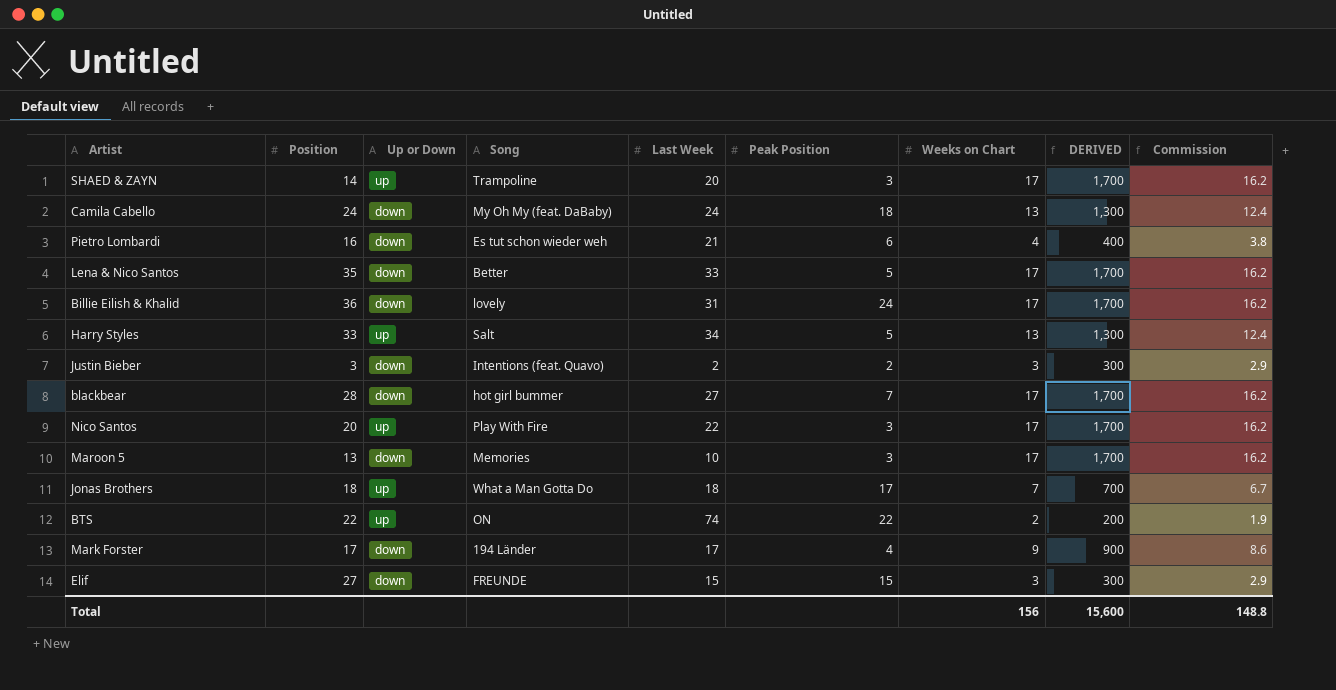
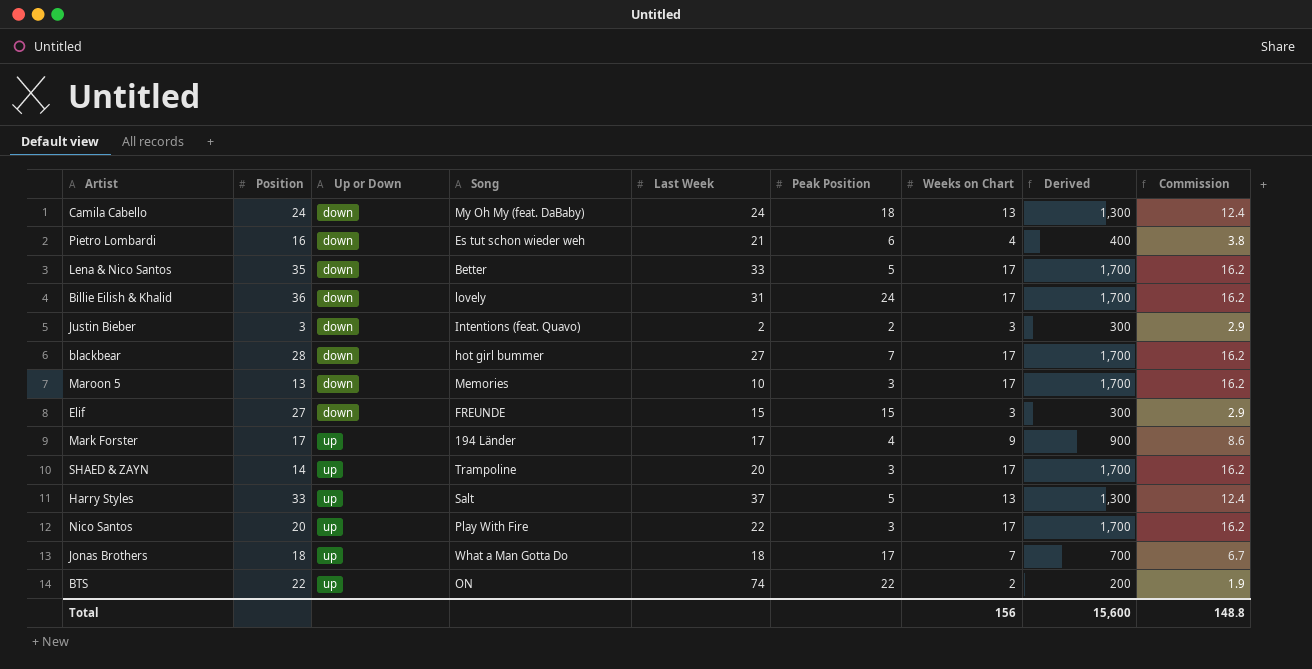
row order: none -> Up or Down ascending
column name: DERIVED -> Derived
Mark Forster | Up or Down: down -> up
Harry Styles | Last Week: 34 -> 37

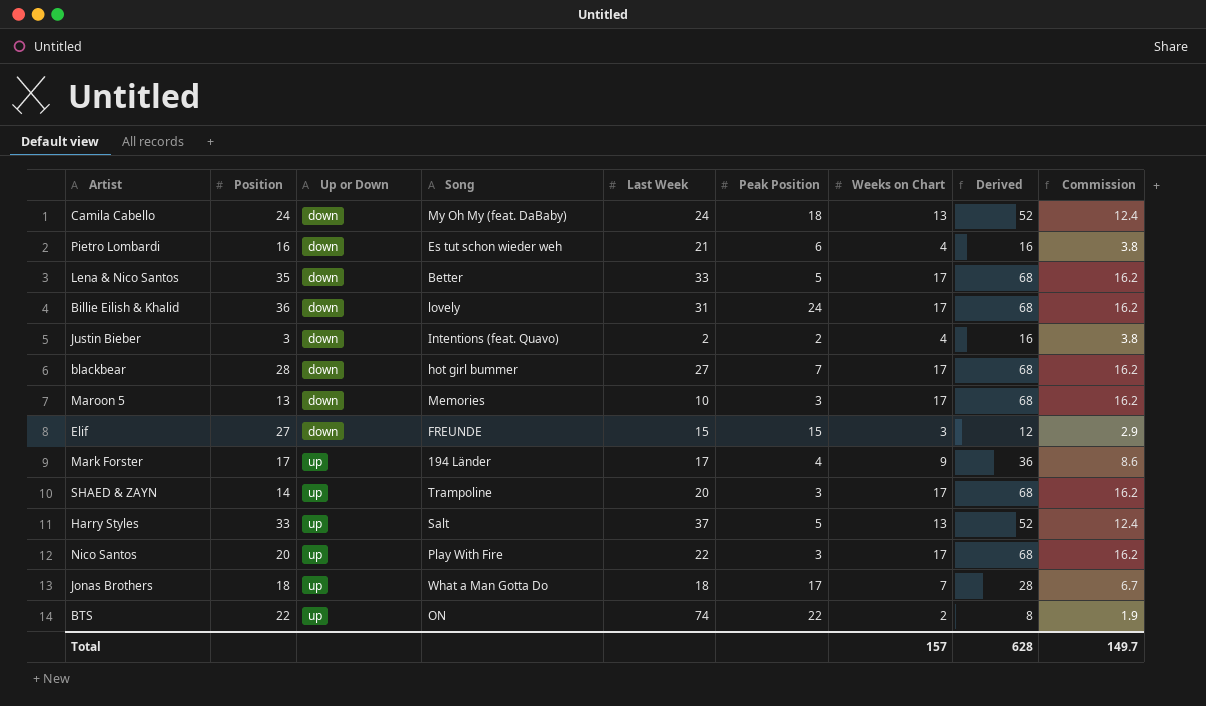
column Derived | formula: [Weeks on Chart] * 100 -> [Weeks on Chart] * 4
Justin Bieber | Weeks on Chart: 3 -> 4
Justin Bieber | Commission: 2.9 -> 3.8
Total | Weeks on Chart: 156 -> 157
Total | Derived: 15,600 -> 628
Total | Commission: 148.8 -> 149.7

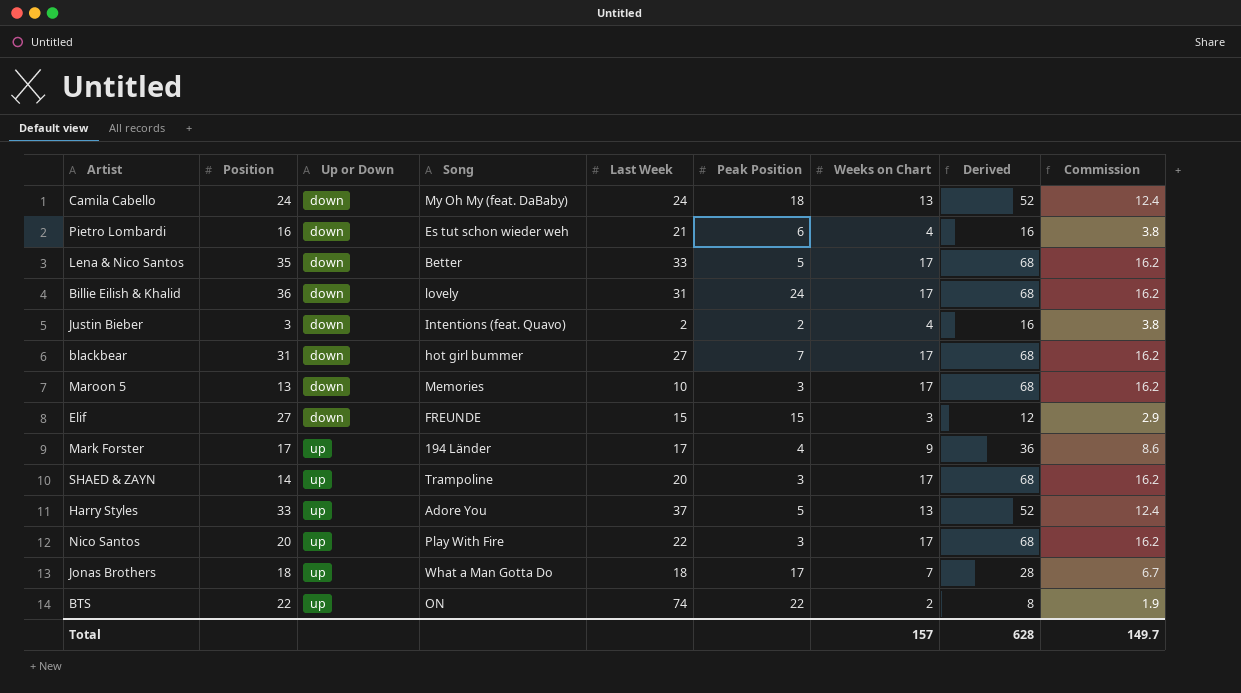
blackbear | Position: 28 -> 31
Harry Styles | Song: Salt -> Adore You

